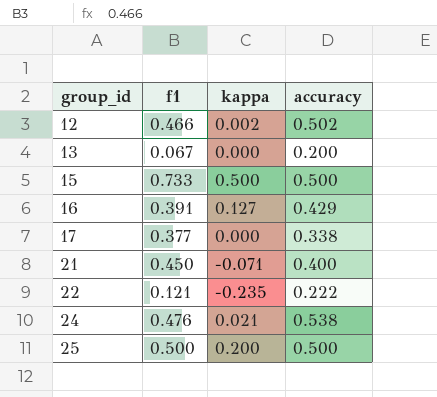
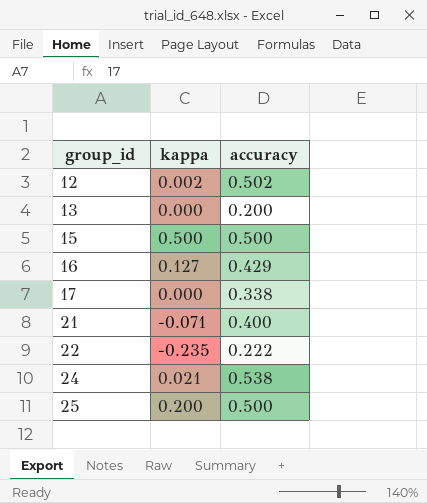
column f1 | position: 2 -> none

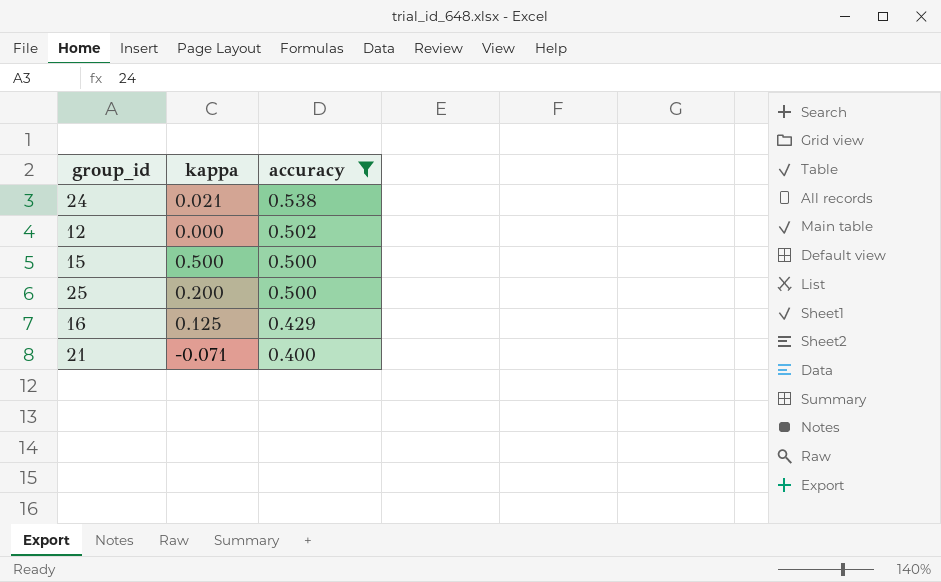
filter: none -> accuracy >= 0.400
row order: group_id ascending -> accuracy descending
12 | kappa: 0.002 -> 0.000
16 | kappa: 0.127 -> 0.125

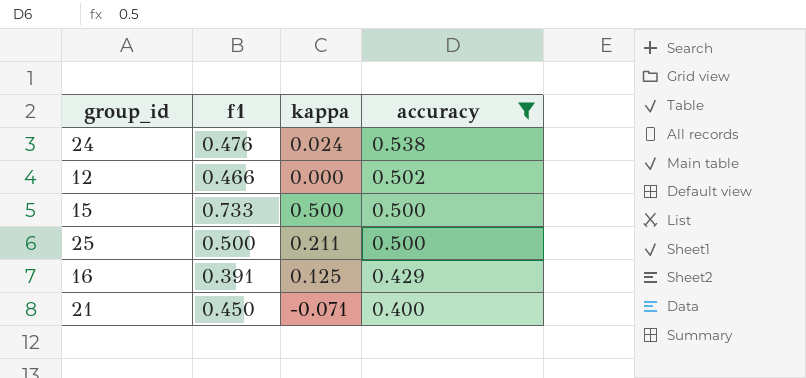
column f1 | position: none -> 2
24 | kappa: 0.021 -> 0.024
25 | kappa: 0.200 -> 0.211

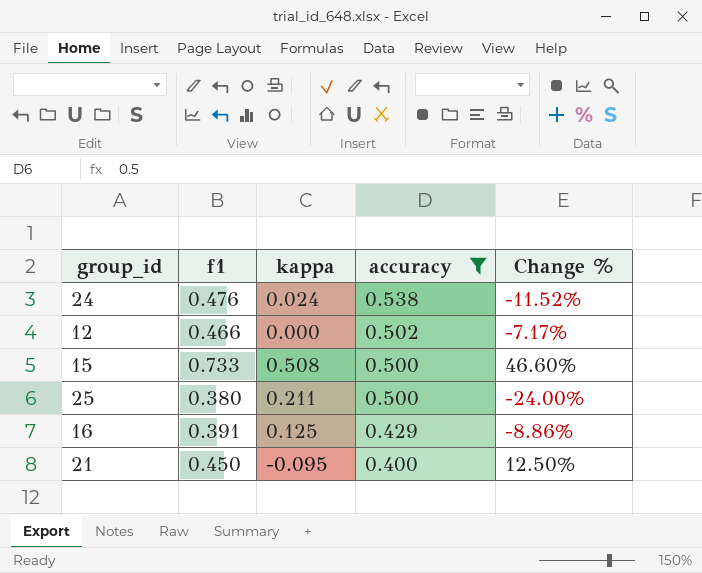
column Change % | formula: none -> ([f1] - [accuracy]) / [accuracy]
15 | kappa: 0.500 -> 0.508
25 | f1: 0.500 -> 0.380
21 | kappa: -0.071 -> -0.095

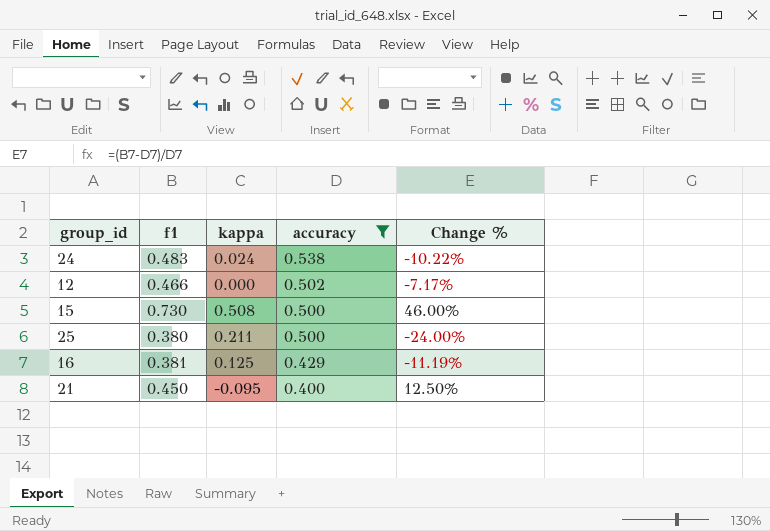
24 | f1: 0.476 -> 0.483
24 | Change %: -11.52% -> -10.22%
15 | f1: 0.733 -> 0.730
15 | Change %: 46.60% -> 46.00%
16 | f1: 0.391 -> 0.381
16 | Change %: -8.86% -> -11.19%

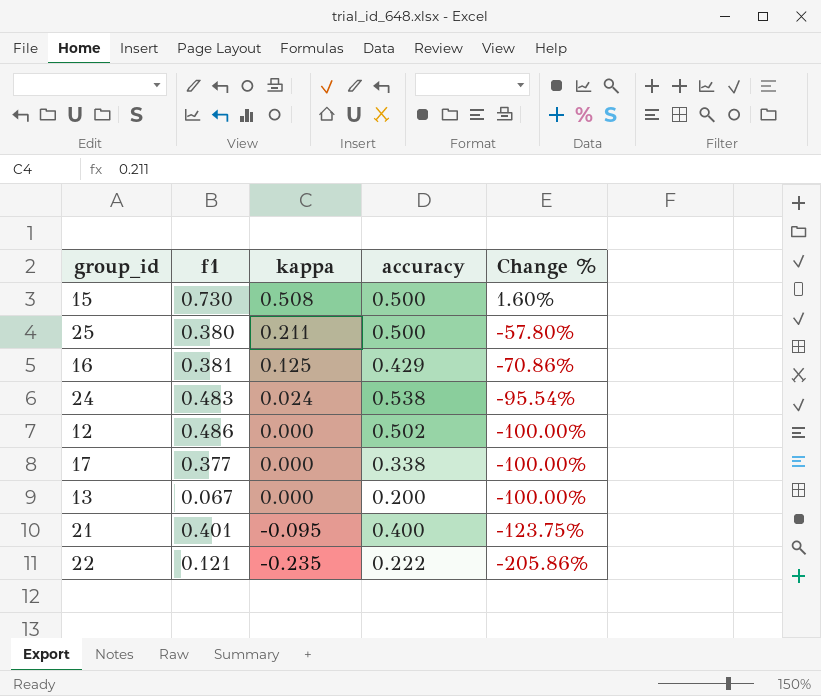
filter: accuracy >= 0.400 -> none
row order: accuracy descending -> kappa descending
column Change % | formula: ([f1] - [accuracy]) / [accuracy] -> ([kappa] - [accuracy]) / [accuracy]
12 | f1: 0.466 -> 0.486
21 | f1: 0.450 -> 0.401

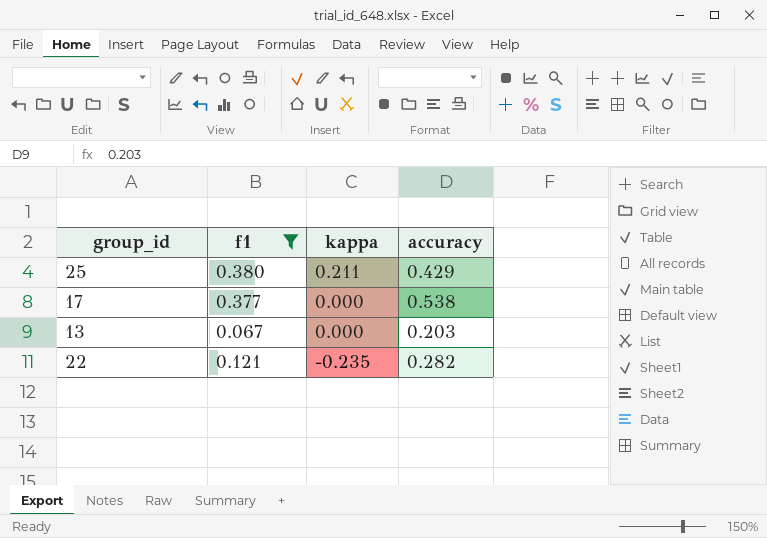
filter: none -> f1 <= 0.380
column Change % | formula: ([kappa] - [accuracy]) / [accuracy] -> none
25 | accuracy: 0.500 -> 0.429
17 | accuracy: 0.338 -> 0.538
13 | accuracy: 0.200 -> 0.203
22 | accuracy: 0.222 -> 0.282

